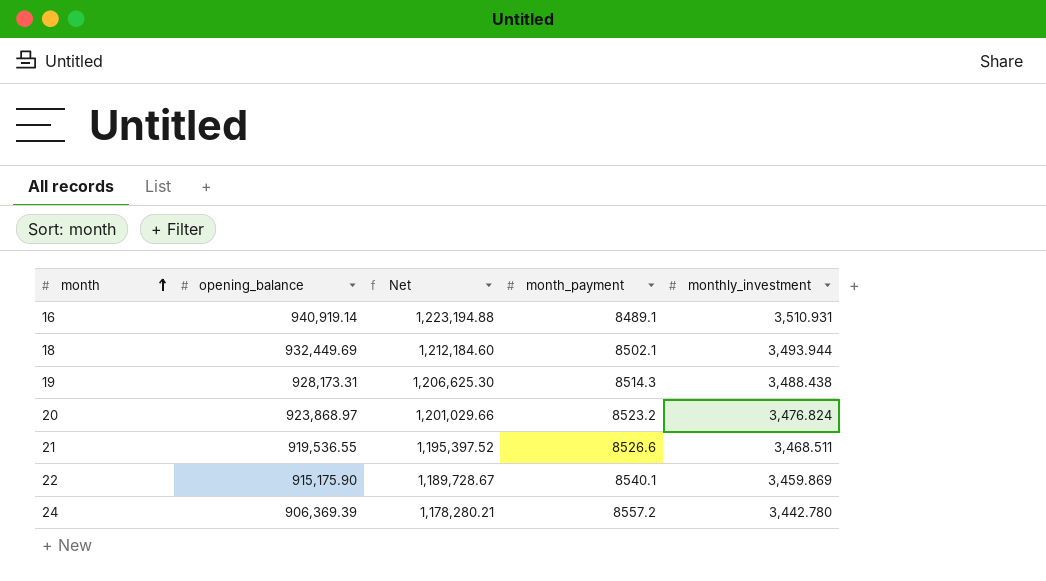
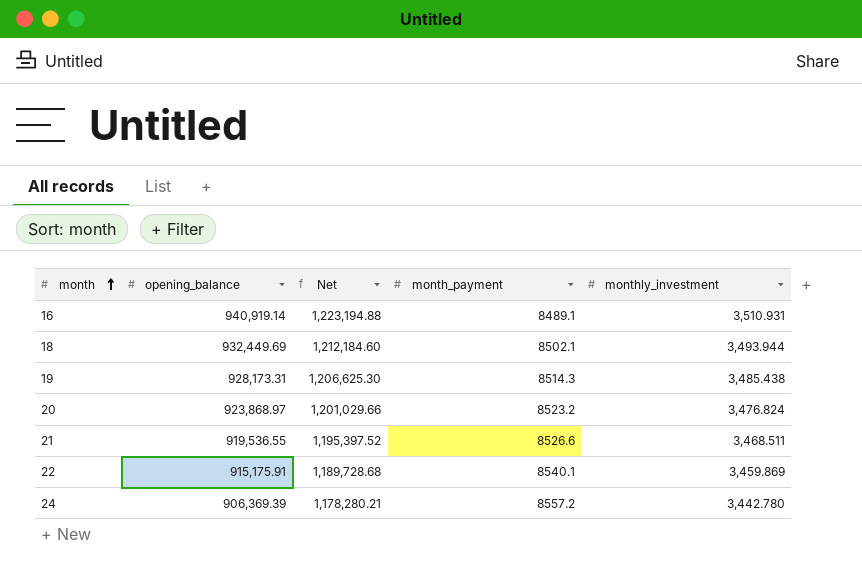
19 | monthly_investment: 3,488.438 -> 3,485.438
22 | opening_balance: 915,175.90 -> 915,175.91
22 | Net: 1,189,728.67 -> 1,189,728.68

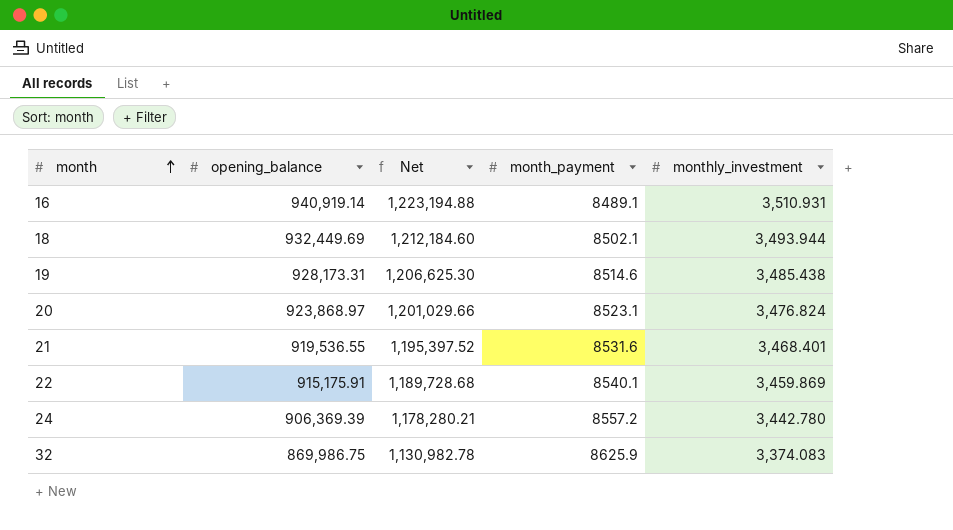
19 | month_payment: 8514.3 -> 8514.6
20 | month_payment: 8523.2 -> 8523.1
21 | month_payment: 8526.6 -> 8531.6
21 | monthly_investment: 3,468.511 -> 3,468.401
row 32: none -> 869,986.75 | 1,130,982.78 | 8625.9 | 3,374.083

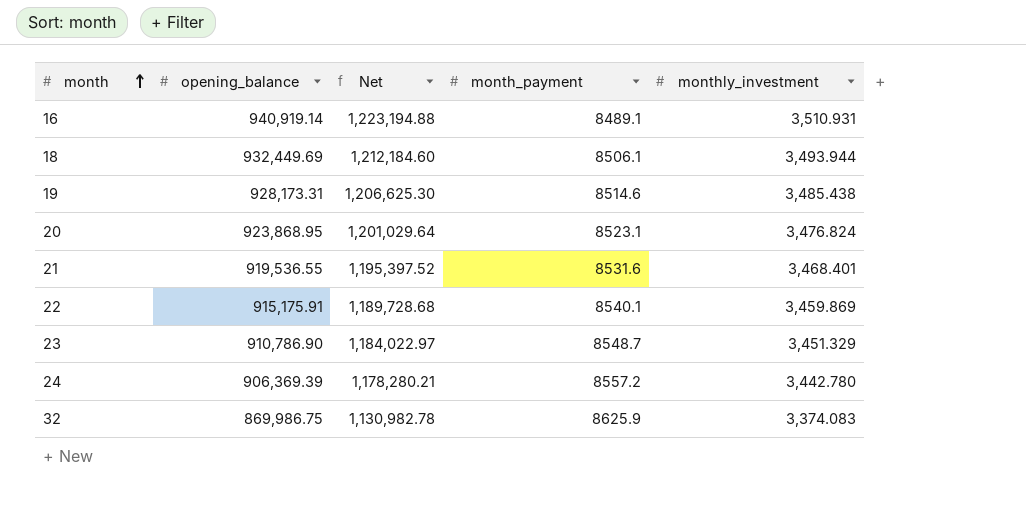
18 | month_payment: 8502.1 -> 8506.1
20 | opening_balance: 923,868.97 -> 923,868.95
20 | Net: 1,201,029.66 -> 1,201,029.64
row 23: none -> 910,786.90 | 1,184,022.97 | 8548.7 | 3,451.329

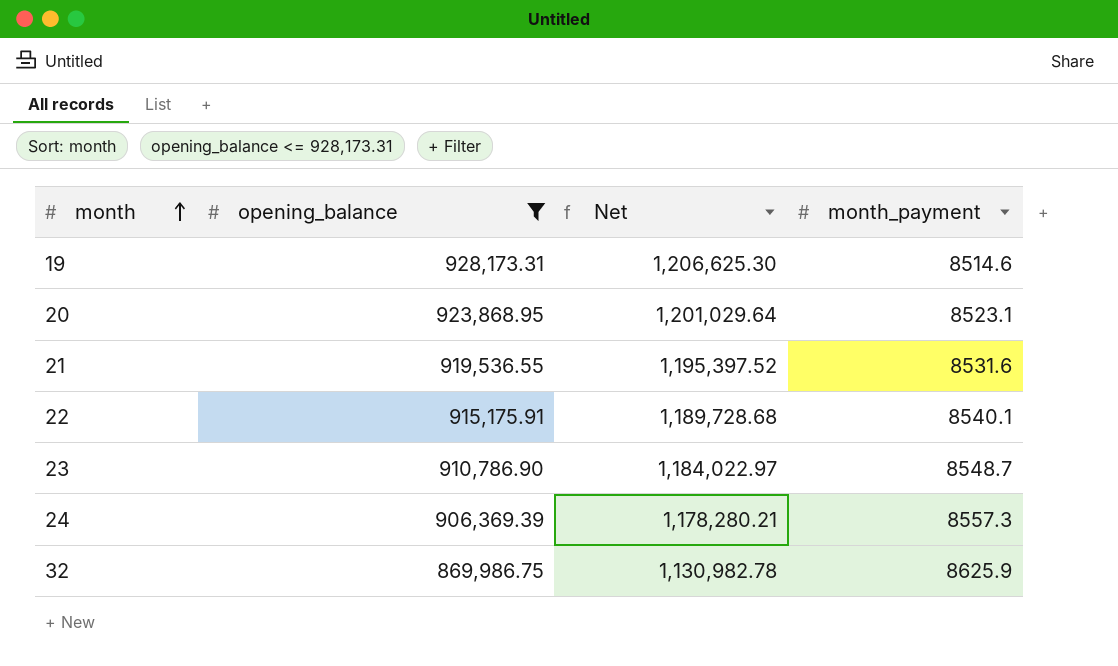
filter: none -> opening_balance <= 928,173.31
column monthly_investment | position: 5 -> none
24 | month_payment: 8557.2 -> 8557.3

